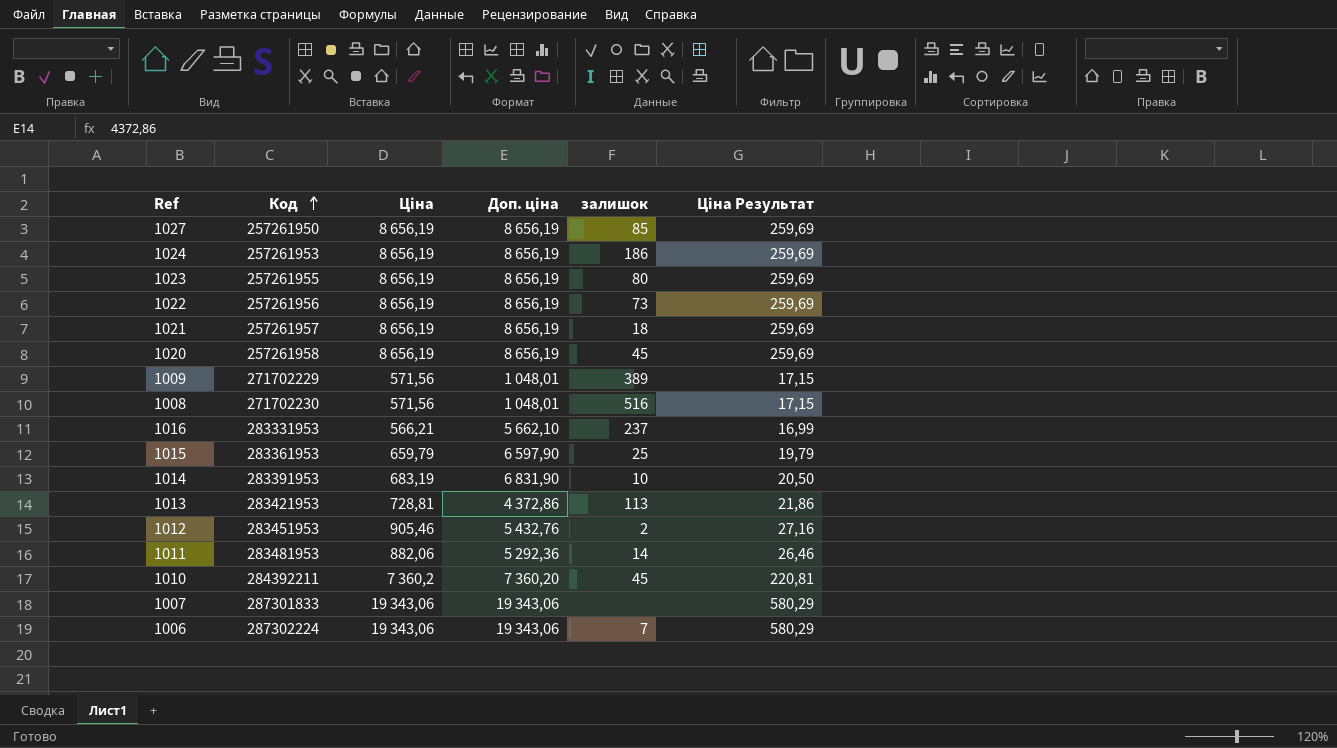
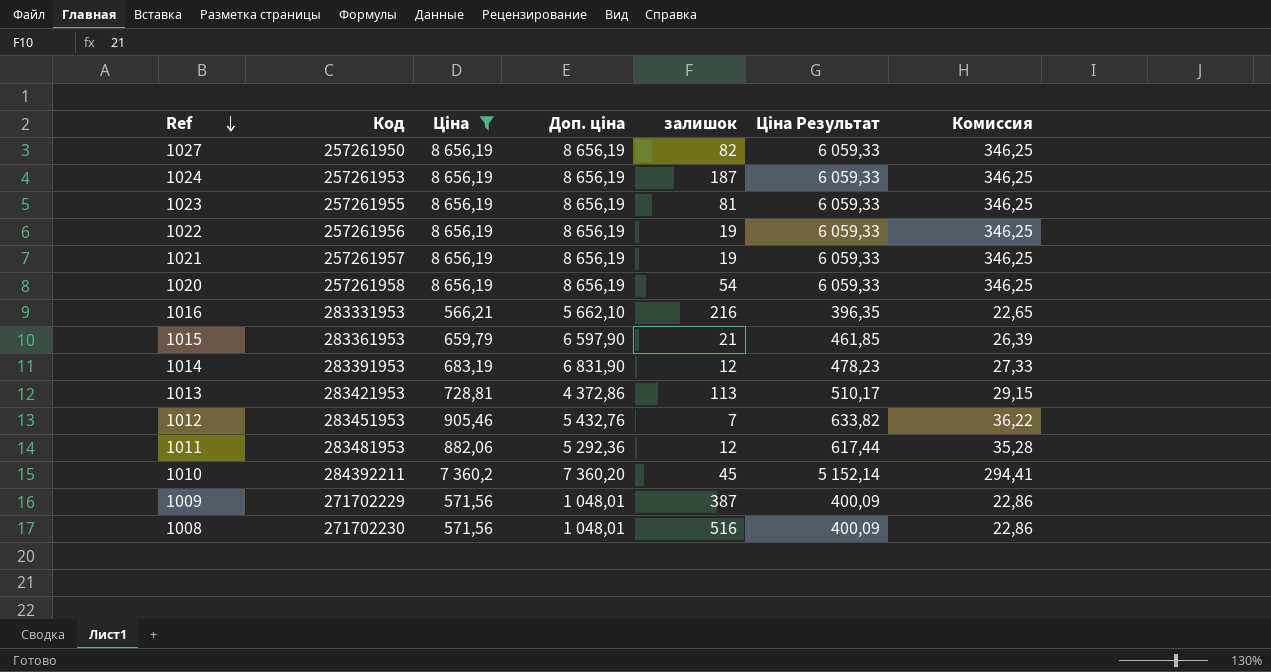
filter: none -> Ціна != 19 343,06
row order: Код ascending -> Ref descending
column Ціна Результат | formula: [Ціна] * 0,03 -> [Ціна] * 0,7
column Комиссия | formula: none -> [Ціна] * 0,04
1027 | залишок: 85 -> 82
1024 | залишок: 186 -> 187
1023 | залишок: 80 -> 81
1022 | залишок: 73 -> 19
1021 | залишок: 18 -> 19
1020 | залишок: 45 -> 54
1016 | залишок: 237 -> 216
1015 | залишок: 25 -> 21
1014 | залишок: 10 -> 12
1012 | залишок: 2 -> 7
1011 | залишок: 14 -> 12
1009 | залишок: 389 -> 387

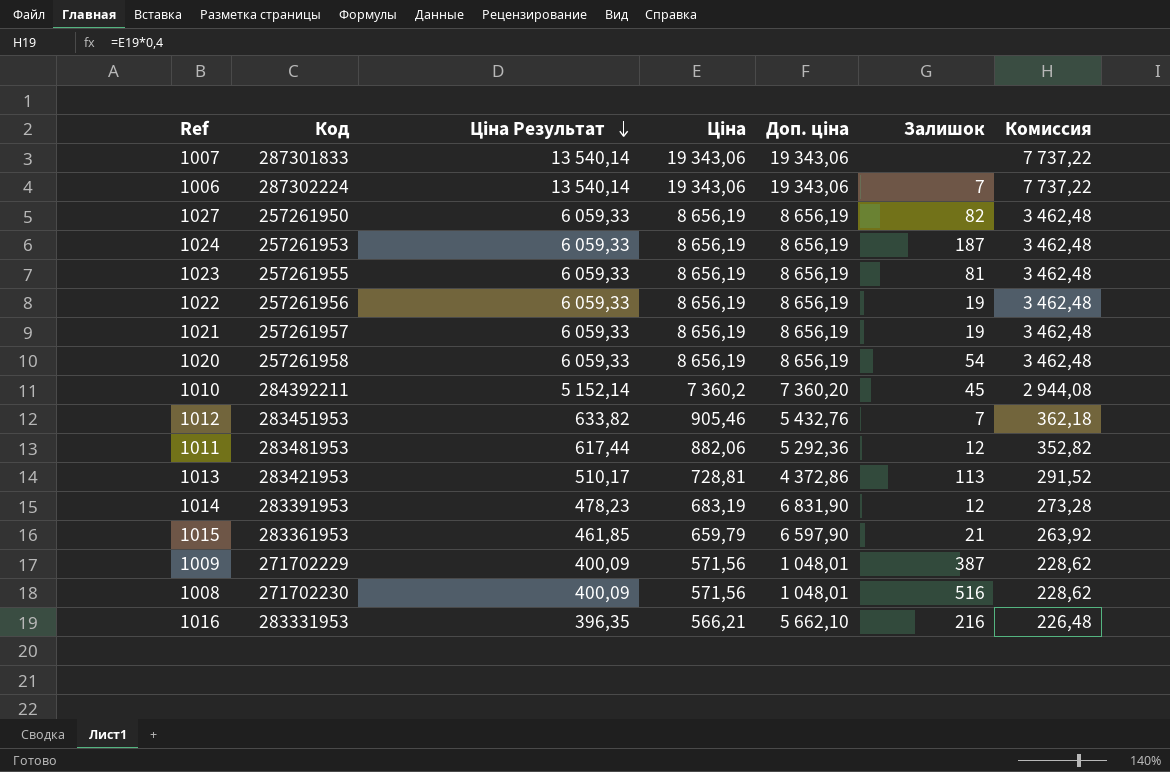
filter: Ціна != 19 343,06 -> none
row order: Ref descending -> Ціна Результат descending
column Ціна Результат | position: 6 -> 3
column name: залишок -> Залишок
column Комиссия | formula: [Ціна] * 0,04 -> [Ціна] * 0,4

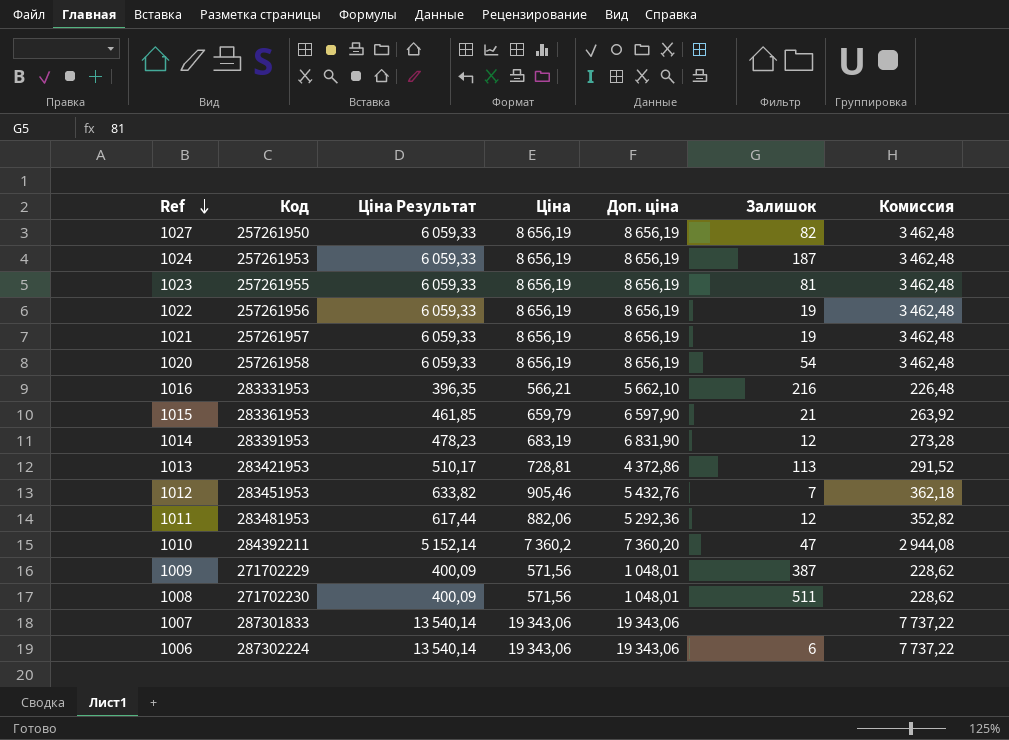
row order: Ціна Результат descending -> Ref descending
1010 | Залишок: 45 -> 47
1008 | Залишок: 516 -> 511
1006 | Залишок: 7 -> 6

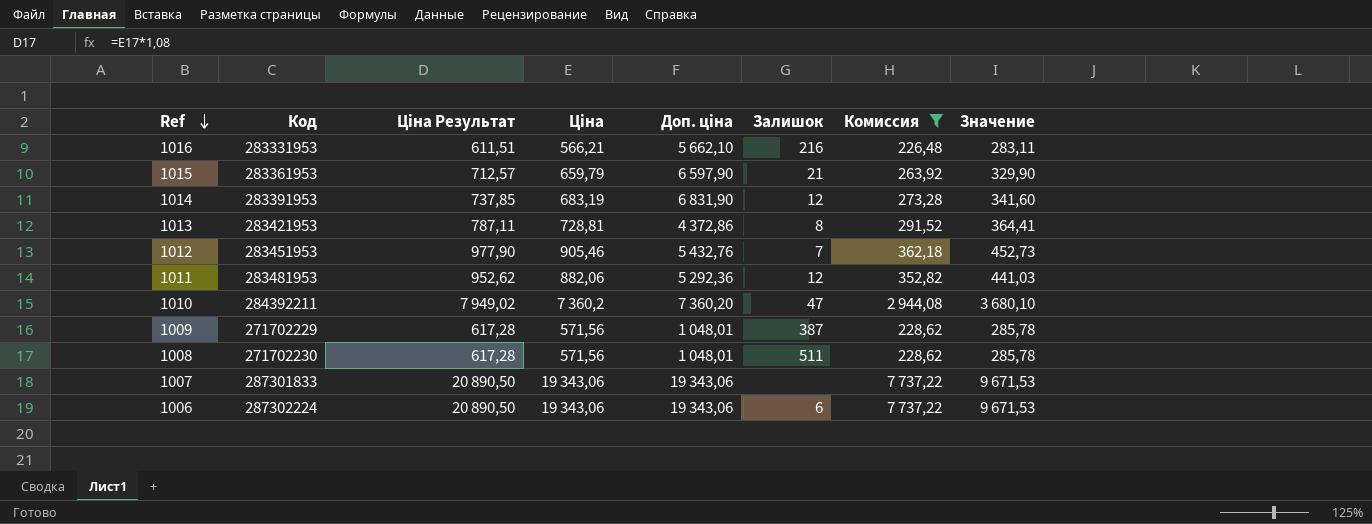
filter: none -> Комиссия != 3 462,48
column Ціна Результат | formula: [Ціна] * 0,7 -> [Ціна] * 1,08
column Значение | formula: none -> [Ціна] * 0,5
1013 | Залишок: 113 -> 8

